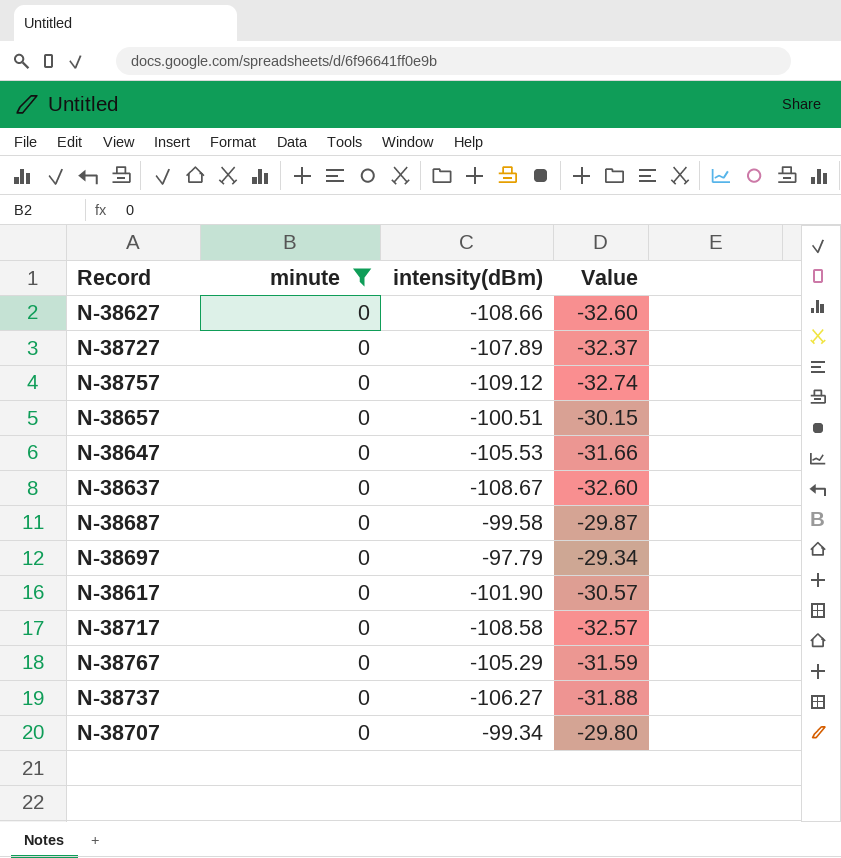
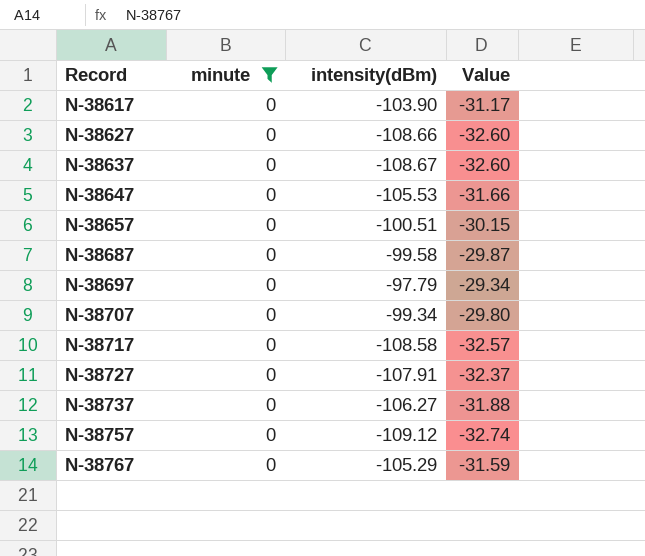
row order: none -> Record ascending
N-38617 | intensity(dBm): -101.90 -> -103.90
N-38617 | Value: -30.57 -> -31.17
N-38727 | intensity(dBm): -107.89 -> -107.91

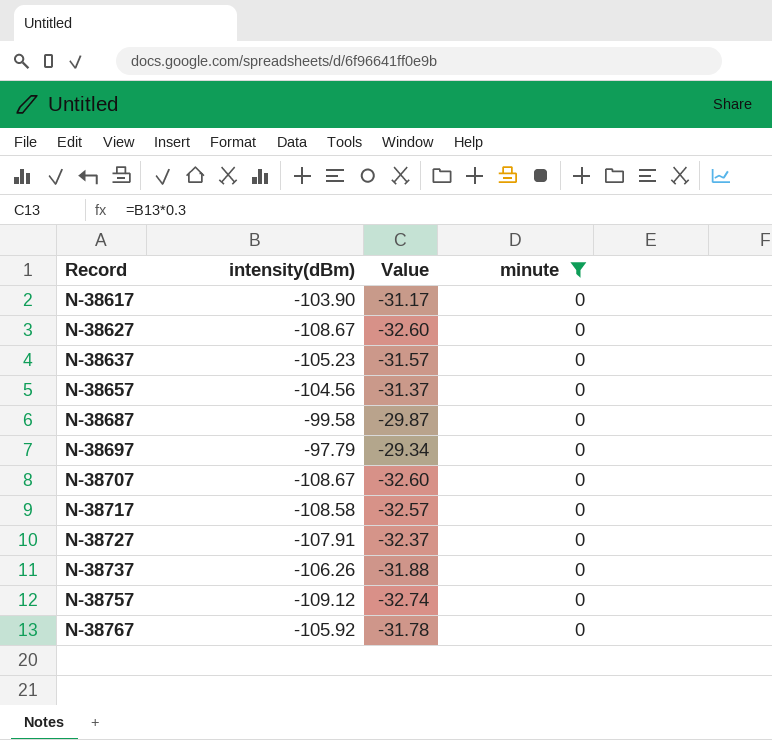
column minute | position: 2 -> 4
row N-38647: 0 | -105.53 | -31.66 -> none
N-38627 | intensity(dBm): -108.66 -> -108.67
N-38637 | intensity(dBm): -108.67 -> -105.23
N-38637 | Value: -32.60 -> -31.57
N-38657 | intensity(dBm): -100.51 -> -104.56
N-38657 | Value: -30.15 -> -31.37
N-38707 | intensity(dBm): -99.34 -> -108.67
N-38707 | Value: -29.80 -> -32.60
N-38737 | intensity(dBm): -106.27 -> -106.26
N-38767 | intensity(dBm): -105.29 -> -105.92
N-38767 | Value: -31.59 -> -31.78

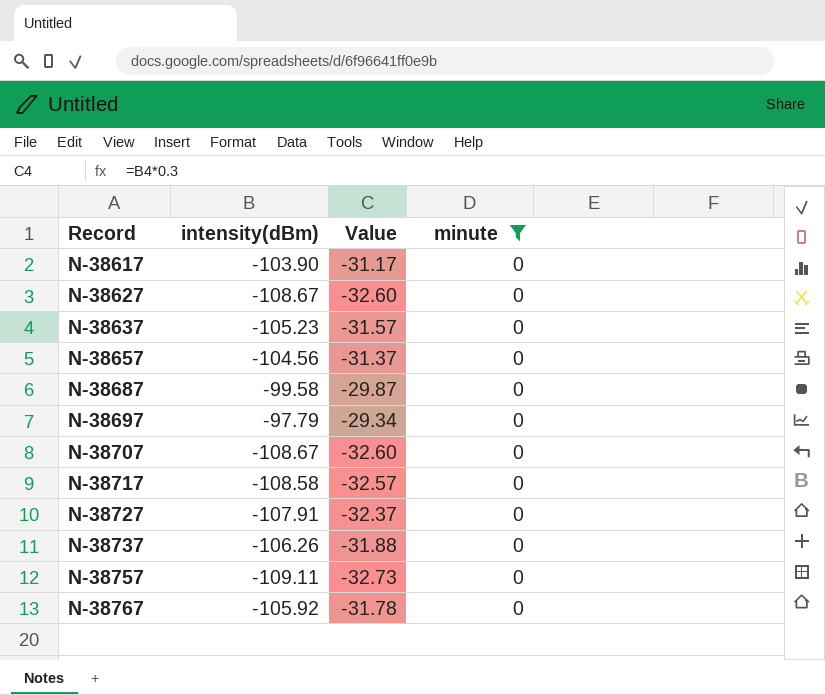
N-38757 | intensity(dBm): -109.12 -> -109.11
N-38757 | Value: -32.74 -> -32.73

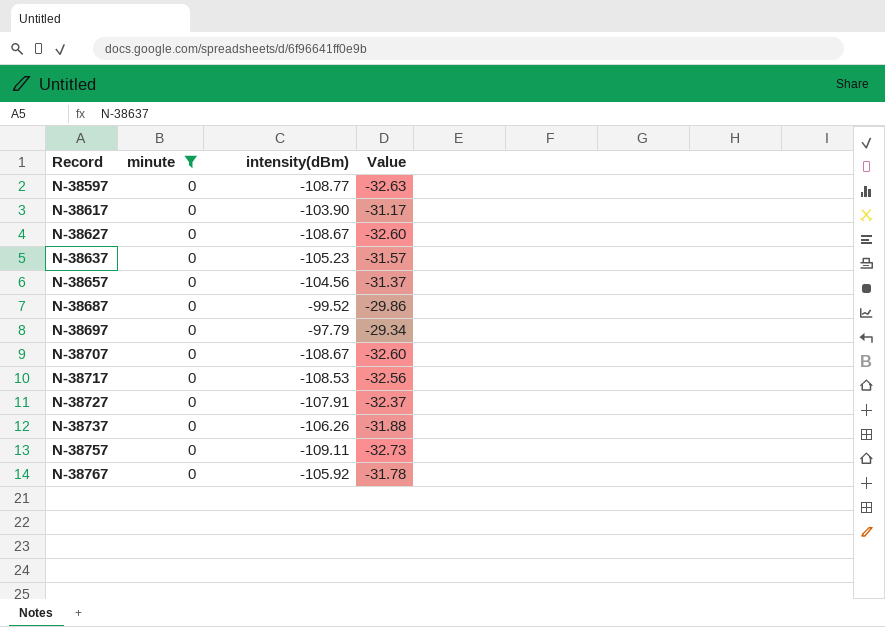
column minute | position: 4 -> 2
row N-38597: none -> 0 | -108.77 | -32.63
N-38687 | intensity(dBm): -99.58 -> -99.52
N-38687 | Value: -29.87 -> -29.86
N-38717 | intensity(dBm): -108.58 -> -108.53
N-38717 | Value: -32.57 -> -32.56

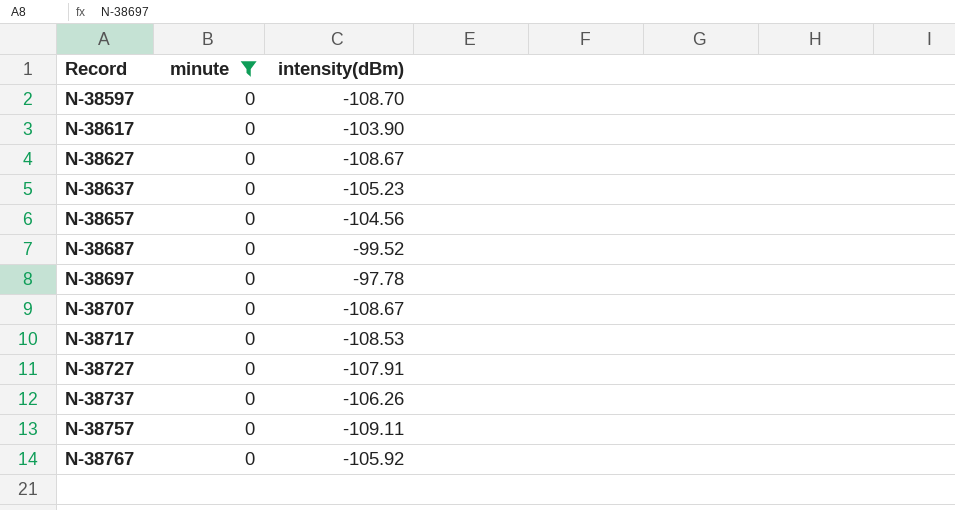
column Value | formula: [intensity(dBm)] * 0.3 -> none
N-38597 | intensity(dBm): -108.77 -> -108.70
N-38697 | intensity(dBm): -97.79 -> -97.78

